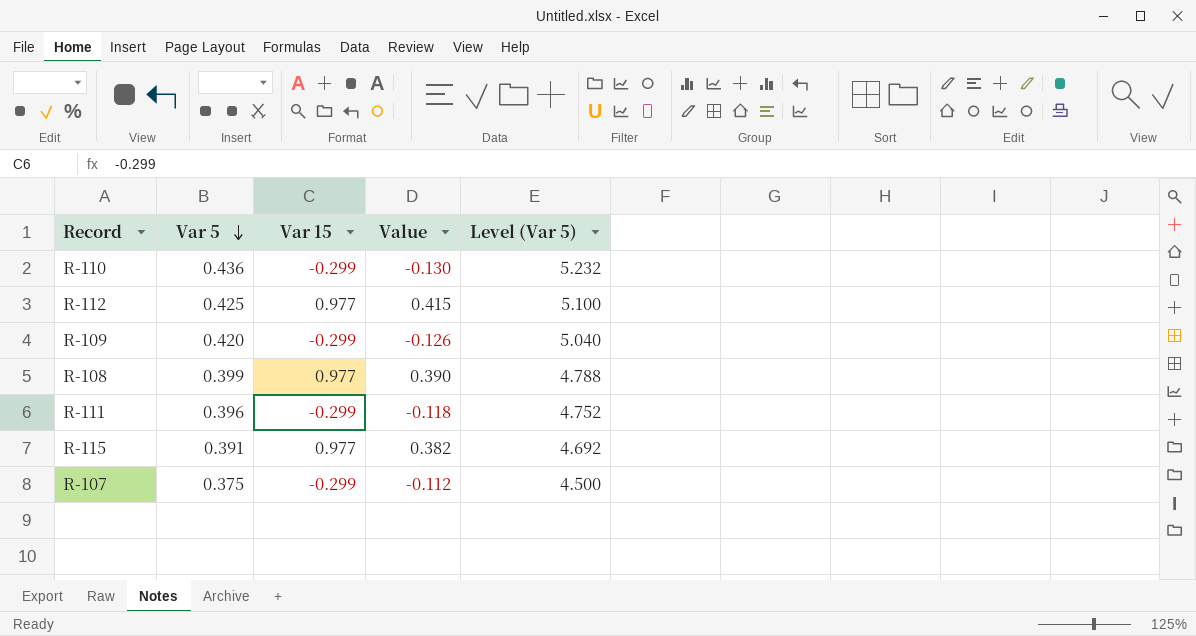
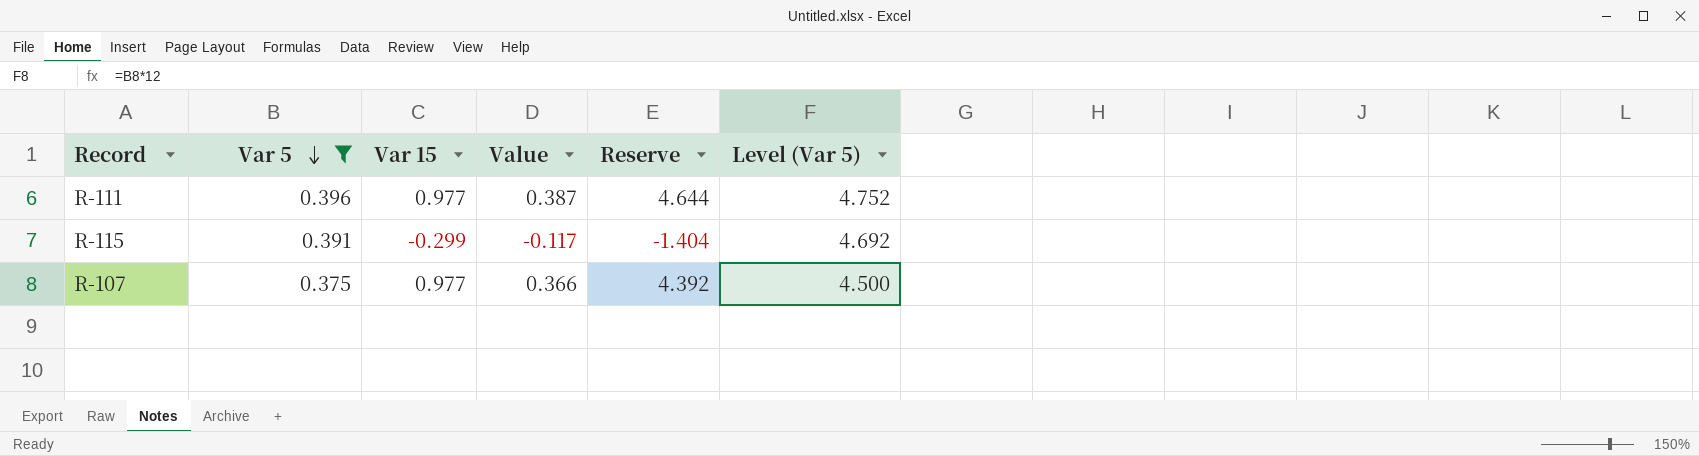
filter: none -> Var 5 <= 0.396
column Reserve | formula: none -> [Value] * 12
R-111 | Var 15: -0.299 -> 0.977
R-111 | Value: -0.118 -> 0.387
R-115 | Var 15: 0.977 -> -0.299
R-115 | Value: 0.382 -> -0.117
R-107 | Var 15: -0.299 -> 0.977
R-107 | Value: -0.112 -> 0.366

